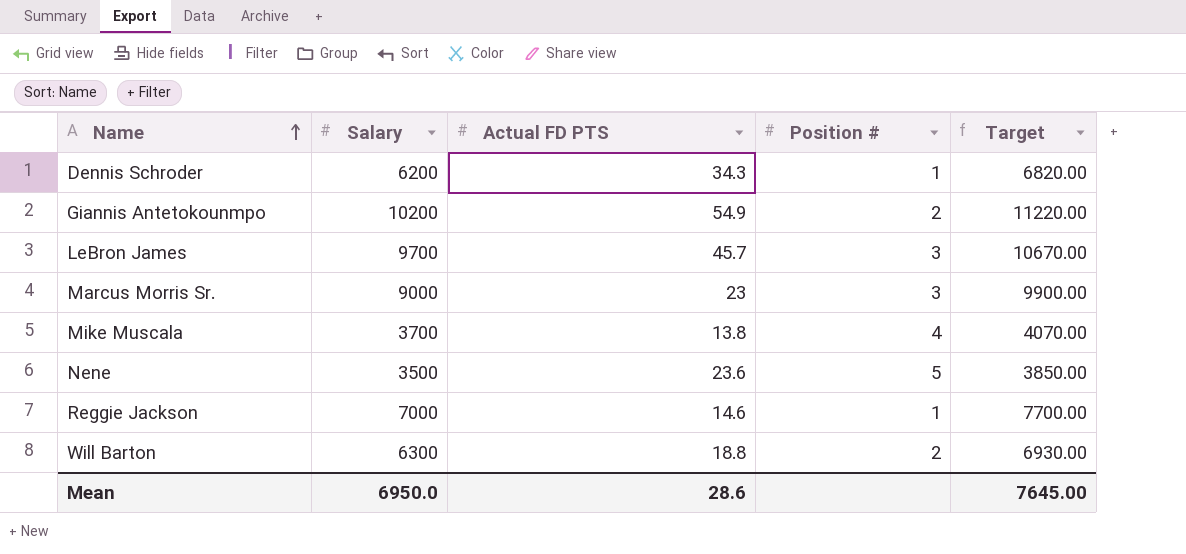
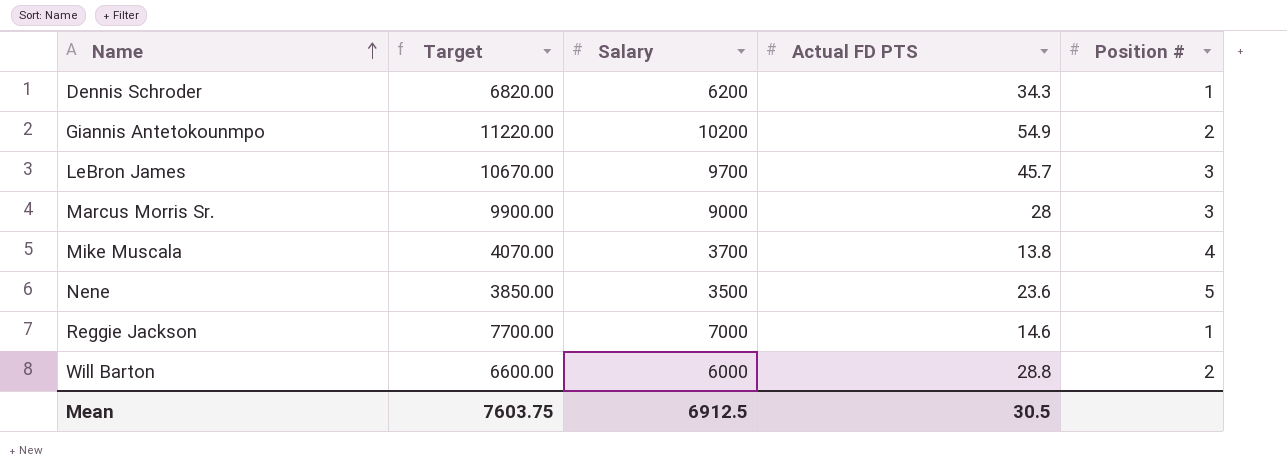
column Target | position: 5 -> 2
Marcus Morris Sr. | Actual FD PTS: 23 -> 28
Will Barton | Target: 6930.00 -> 6600.00
Will Barton | Salary: 6300 -> 6000
Will Barton | Actual FD PTS: 18.8 -> 28.8
Mean | Target: 7645.00 -> 7603.75
Mean | Salary: 6950.0 -> 6912.5
Mean | Actual FD PTS: 28.6 -> 30.5

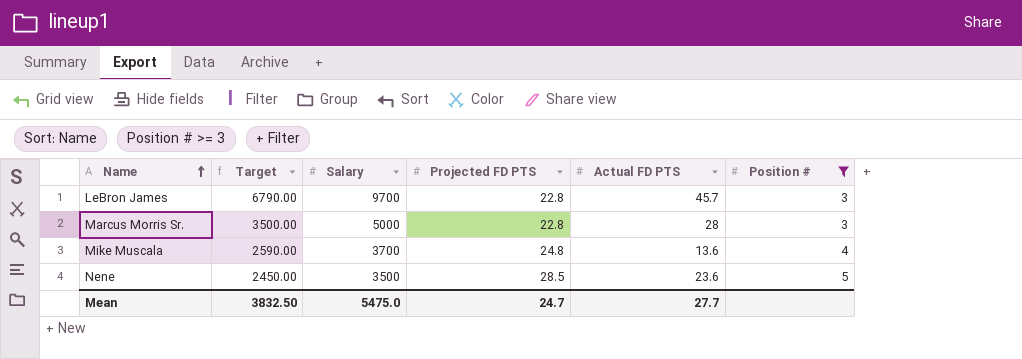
filter: none -> Position # >= 3
column Target | formula: [Salary] * 1.1 -> [Salary] * 0.7
column Projected FD PTS | position: none -> 4
Marcus Morris Sr. | Salary: 9000 -> 5000
Mike Muscala | Actual FD PTS: 13.8 -> 13.6
Mean | Target: 7603.75 -> 3832.50
Mean | Salary: 6912.5 -> 5475.0
Mean | Actual FD PTS: 30.5 -> 27.7

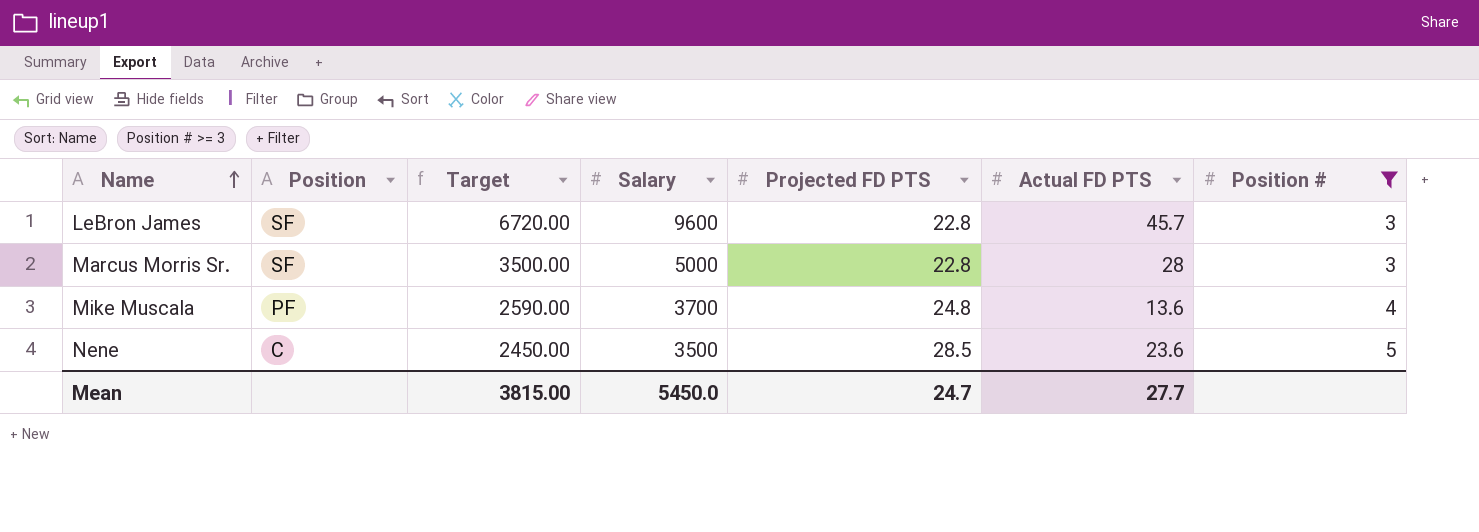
column Position | position: none -> 2
LeBron James | Target: 6790.00 -> 6720.00
LeBron James | Salary: 9700 -> 9600
Mean | Target: 3832.50 -> 3815.00
Mean | Salary: 5475.0 -> 5450.0

